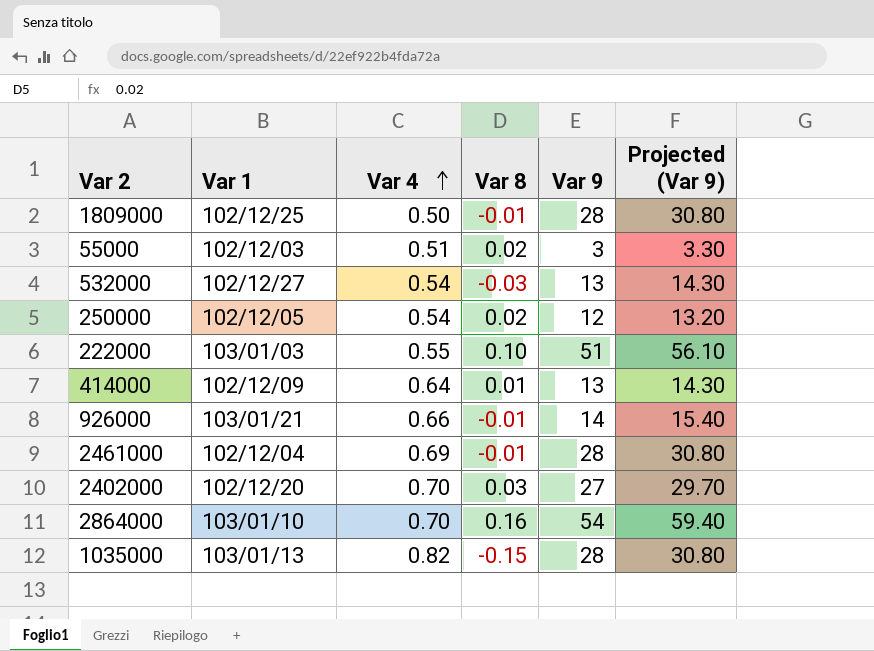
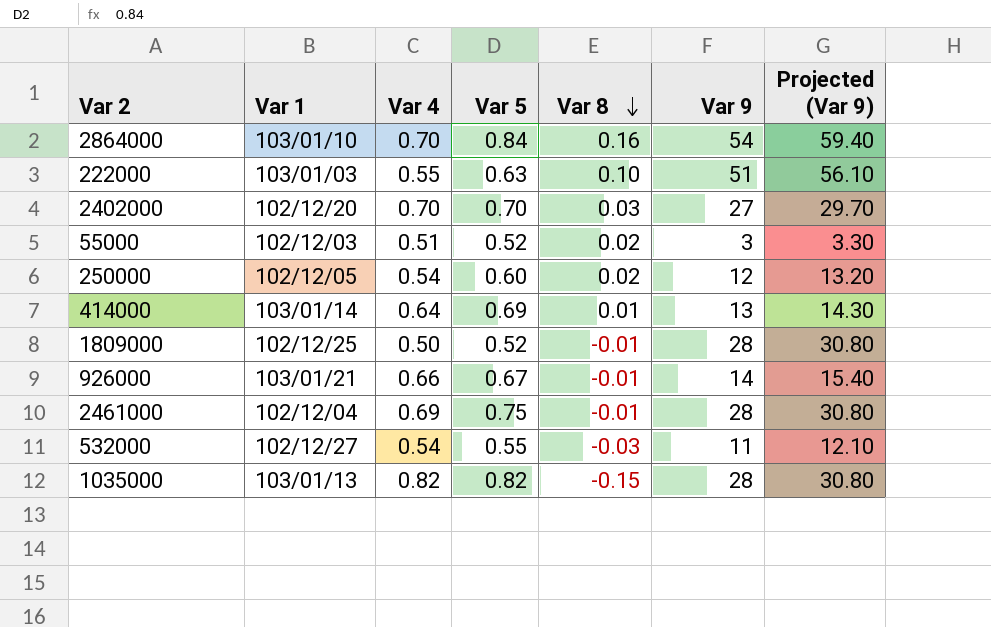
row order: Var 4 ascending -> Var 8 descending
column Var 5 | position: none -> 4
414000 | Var 1: 102/12/09 -> 103/01/14
532000 | Var 9: 13 -> 11
532000 | Projected (Var 9): 14.30 -> 12.10

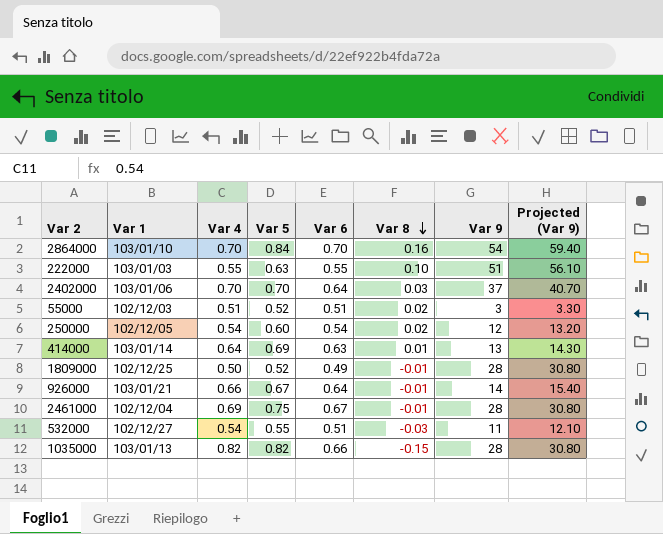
column Var 6 | position: none -> 5
2402000 | Var 1: 102/12/20 -> 103/01/06
2402000 | Var 9: 27 -> 37
2402000 | Projected (Var 9): 29.70 -> 40.70

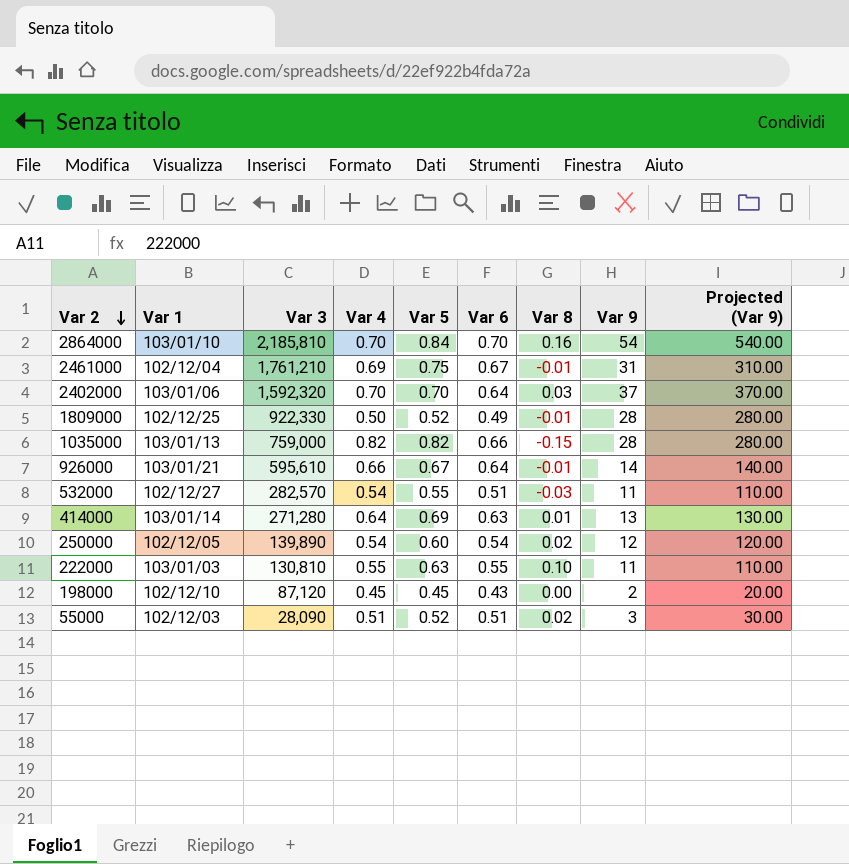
row order: Var 8 descending -> Var 2 descending
column Var 3 | position: none -> 3
column Projected (Var 9) | formula: [Var 9] * 1.1 -> [Var 9] * 10
2461000 | Var 9: 28 -> 31
222000 | Var 9: 51 -> 11
row 198000: none -> 102/12/10 | 87,120 | 0.45 | 0.45 | 0.43 | 0.00 | 2 | 20.00

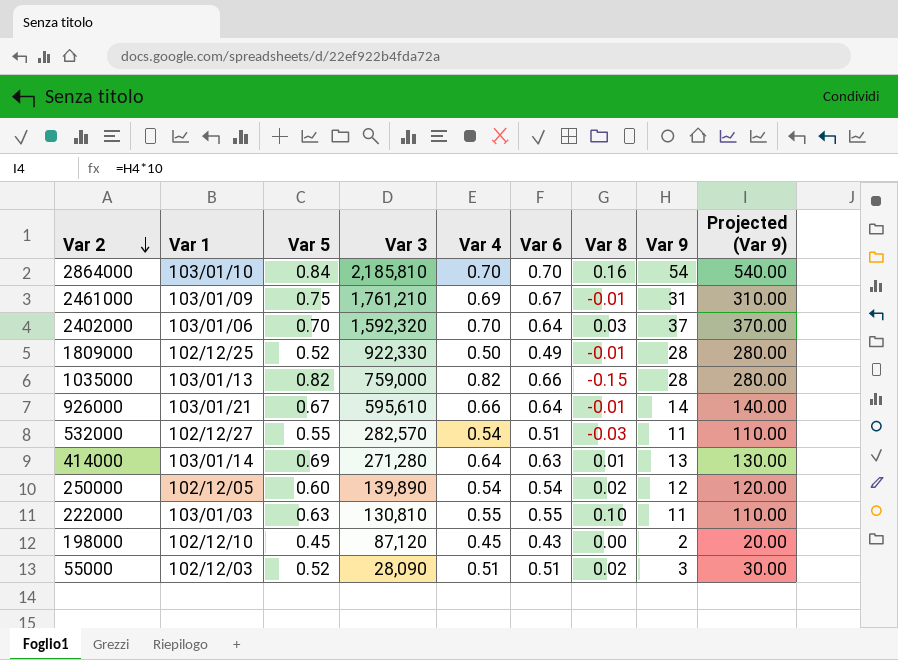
column Var 5 | position: 5 -> 3
2461000 | Var 1: 102/12/04 -> 103/01/09

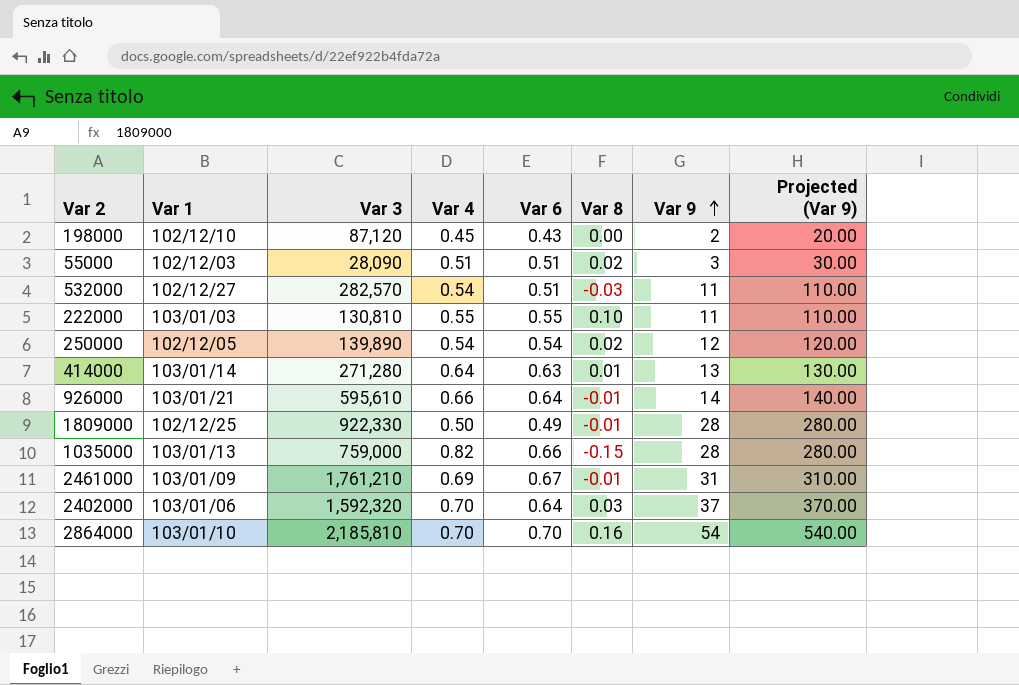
row order: Var 2 descending -> Var 9 ascending
column Var 5 | position: 3 -> none

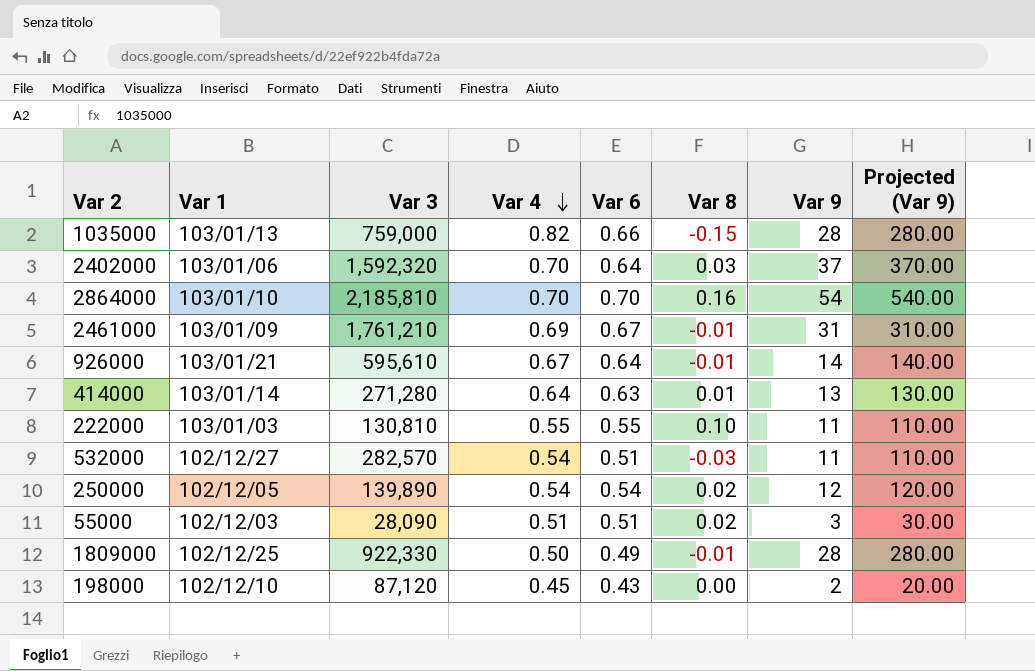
row order: Var 9 ascending -> Var 4 descending
926000 | Var 4: 0.66 -> 0.67

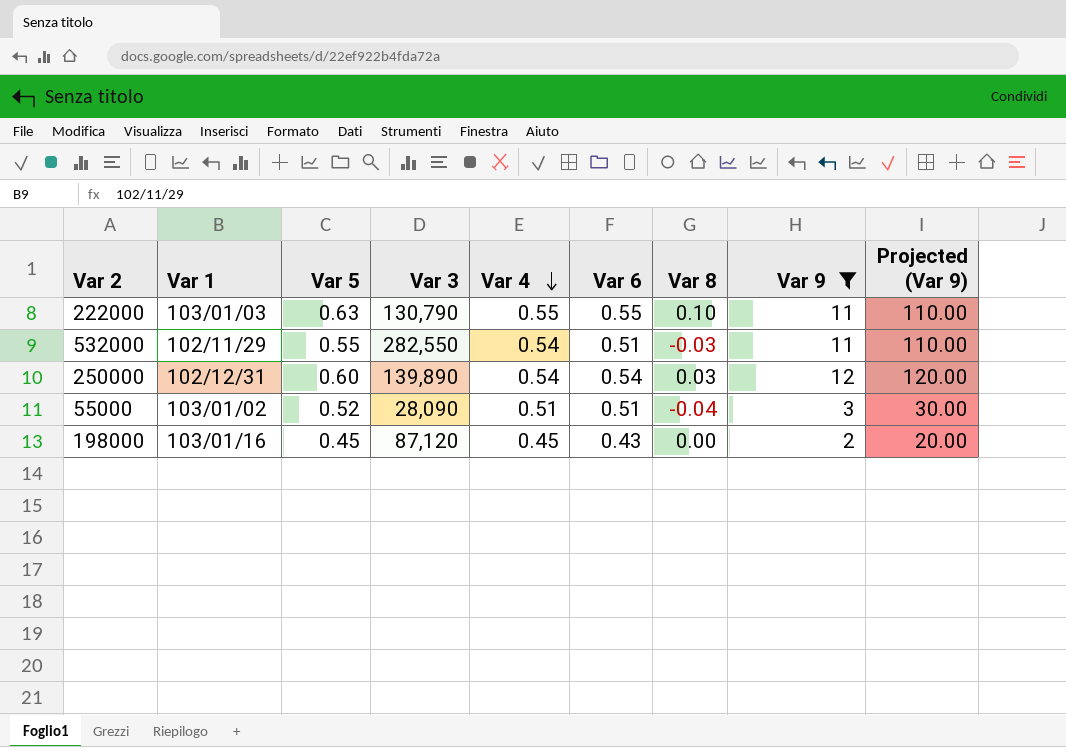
filter: none -> Var 9 <= 12
column Var 5 | position: none -> 3
222000 | Var 3: 130,810 -> 130,790
532000 | Var 1: 102/12/27 -> 102/11/29
532000 | Var 3: 282,570 -> 282,550
250000 | Var 1: 102/12/05 -> 102/12/31
250000 | Var 8: 0.02 -> 0.03
55000 | Var 1: 102/12/03 -> 103/01/02
55000 | Var 8: 0.02 -> -0.04
198000 | Var 1: 102/12/10 -> 103/01/16

